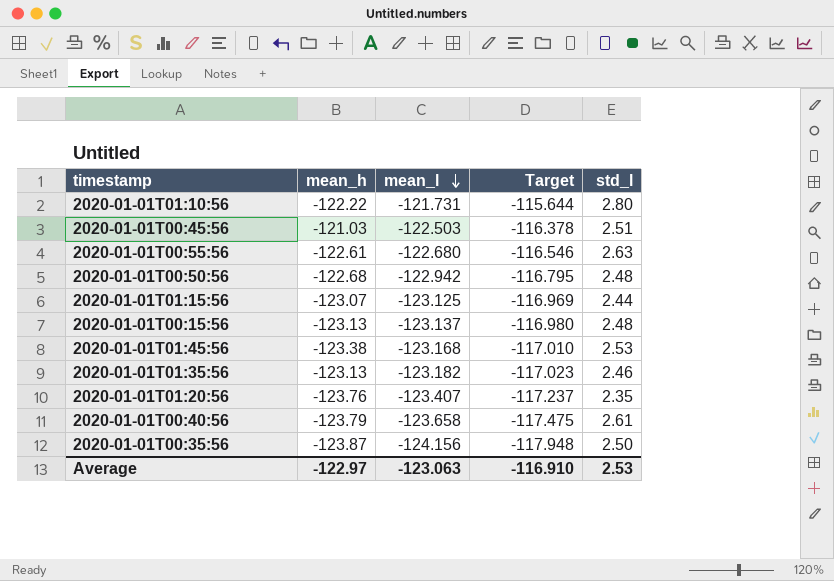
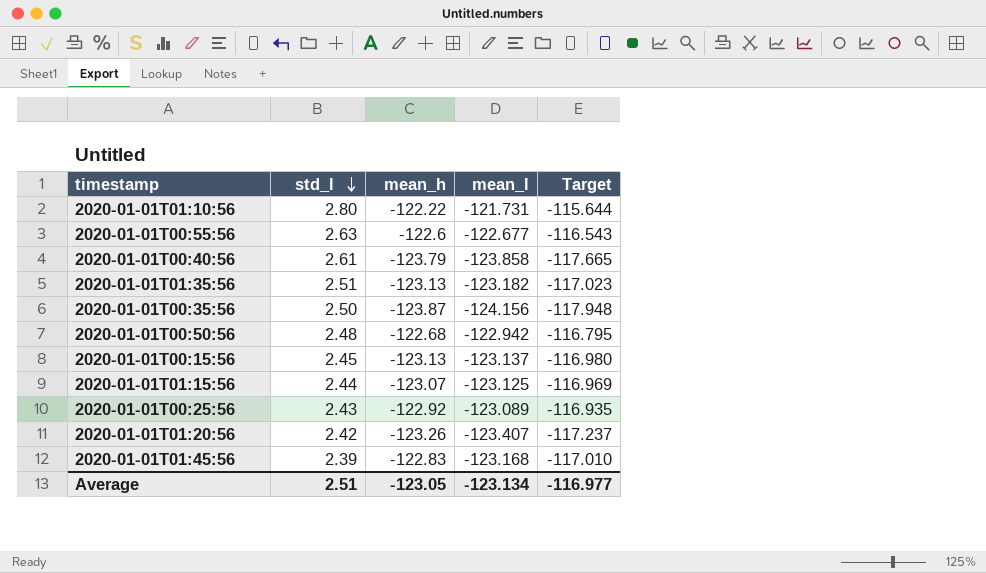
row order: mean_l descending -> std_l descending
column std_l | position: 5 -> 2
row 2020-01-01T00:45:56: -121.03 | -122.503 | -116.378 | 2.51 -> none
2020-01-01T00:55:56 | mean_h: -122.61 -> -122.6
2020-01-01T00:55:56 | mean_l: -122.680 -> -122.677
2020-01-01T00:55:56 | Target: -116.546 -> -116.543
2020-01-01T00:40:56 | mean_l: -123.658 -> -123.858
2020-01-01T00:40:56 | Target: -117.475 -> -117.665
2020-01-01T01:35:56 | std_l: 2.46 -> 2.51
2020-01-01T00:15:56 | std_l: 2.48 -> 2.45
row 2020-01-01T00:25:56: none -> 2.43 | -122.92 | -123.089 | -116.935
2020-01-01T01:20:56 | std_l: 2.35 -> 2.42
2020-01-01T01:20:56 | mean_h: -123.76 -> -123.26
2020-01-01T01:45:56 | std_l: 2.53 -> 2.39
2020-01-01T01:45:56 | mean_h: -123.38 -> -122.83
Average | std_l: 2.53 -> 2.51
Average | mean_h: -122.97 -> -123.05
Average | mean_l: -123.063 -> -123.134
Average | Target: -116.910 -> -116.977

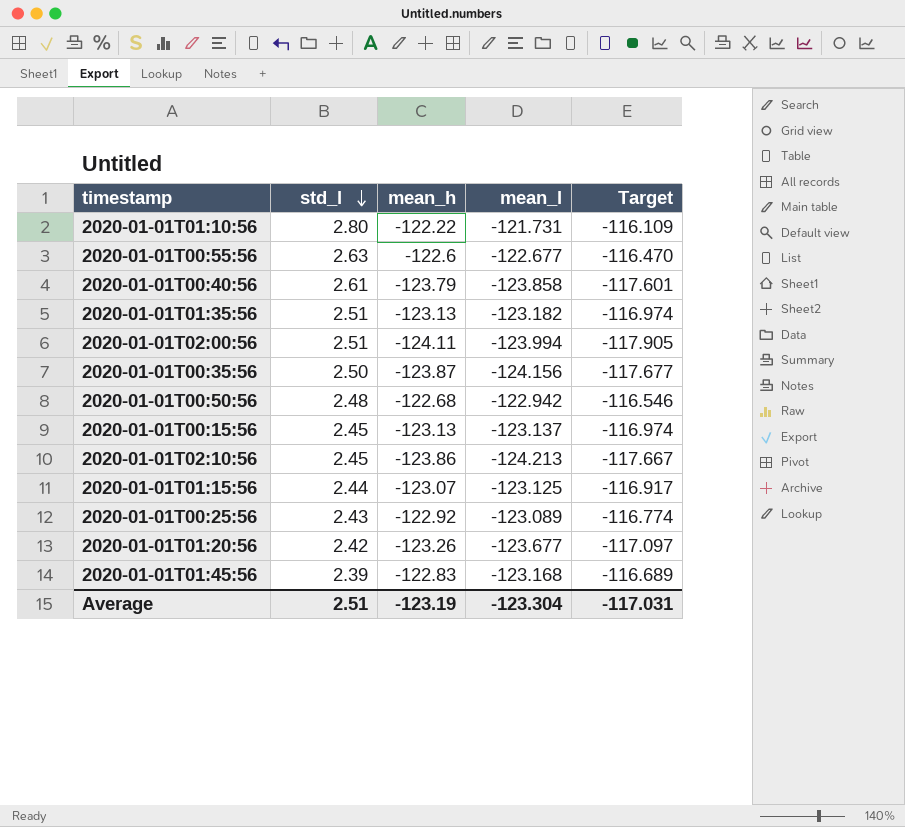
column Target | formula: [mean_l] * 0.95 -> [mean_h] * 0.95
row 2020-01-01T02:00:56: none -> 2.51 | -124.11 | -123.994 | -117.905
row 2020-01-01T02:10:56: none -> 2.45 | -123.86 | -124.213 | -117.667
2020-01-01T01:20:56 | mean_l: -123.407 -> -123.677
Average | mean_h: -123.05 -> -123.19
Average | mean_l: -123.134 -> -123.304
Average | Target: -116.977 -> -117.031

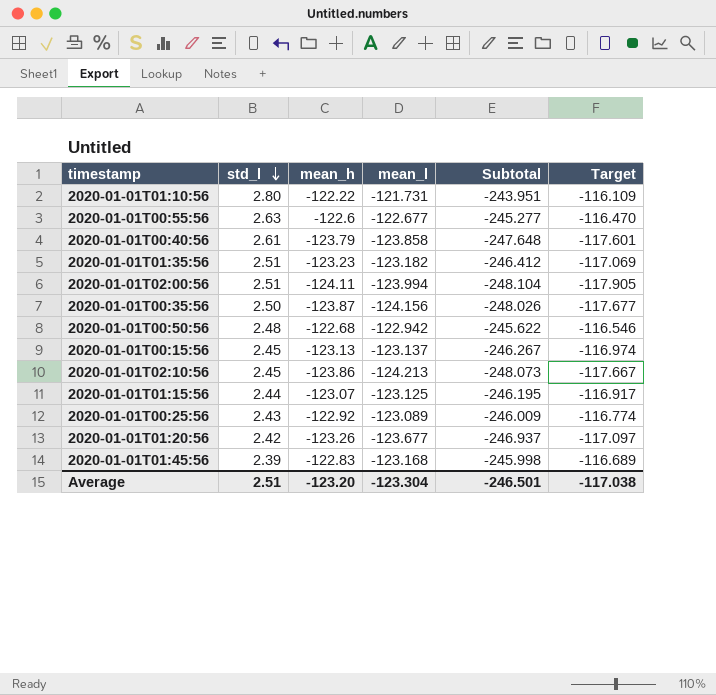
column Subtotal | formula: none -> [mean_h] + [mean_l]
2020-01-01T01:35:56 | mean_h: -123.13 -> -123.23
2020-01-01T01:35:56 | Target: -116.974 -> -117.069
Average | mean_h: -123.19 -> -123.20
Average | Target: -117.031 -> -117.038

